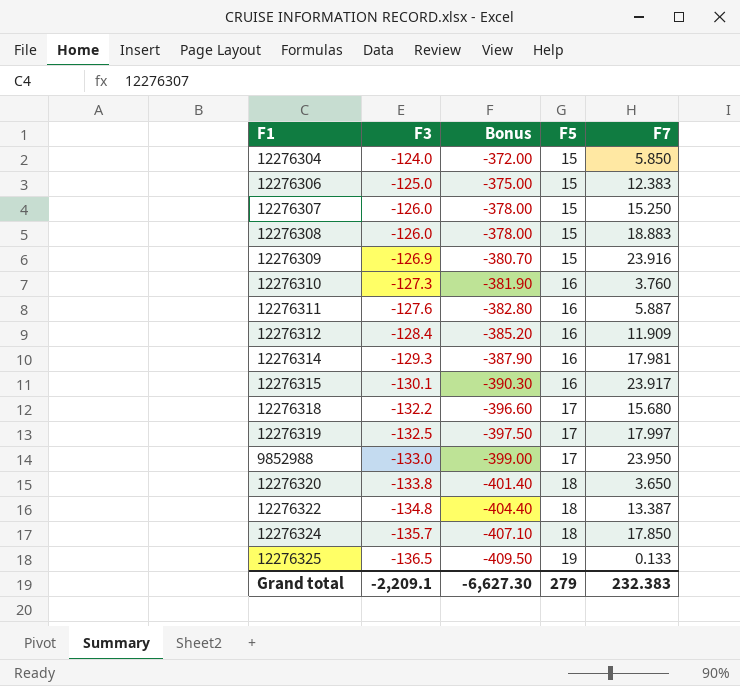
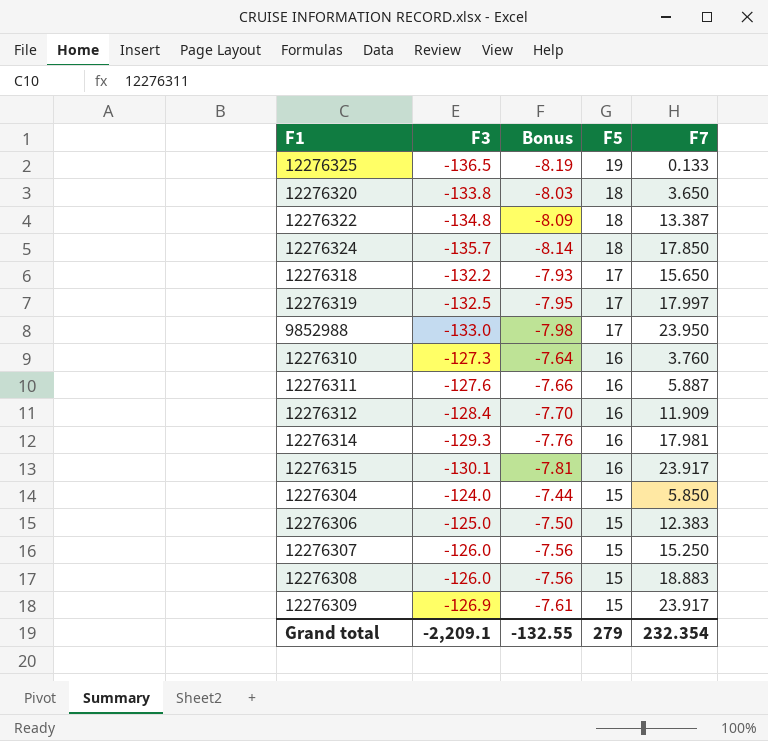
row order: F3 descending -> F5 descending
column Bonus | formula: [F3] * 3 -> [F3] * 0.06
12276318 | F7: 15.680 -> 15.650
12276309 | F7: 23.916 -> 23.917
Grand total | Bonus: -6,627.30 -> -132.55
Grand total | F7: 232.383 -> 232.354

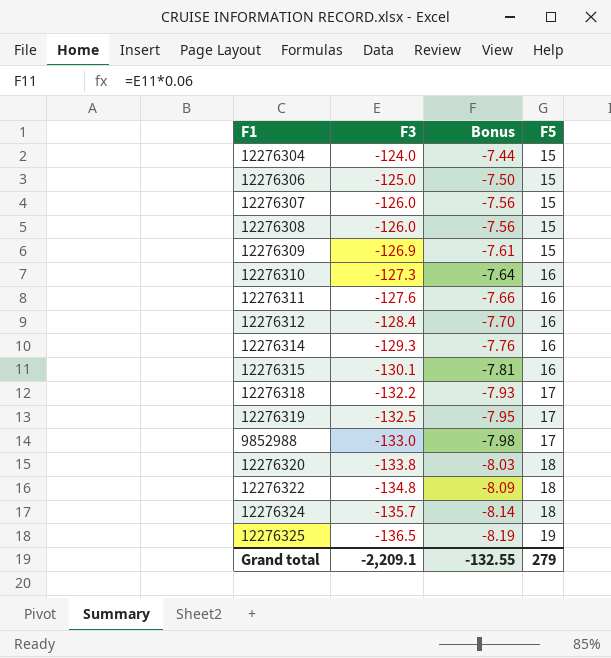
row order: F5 descending -> F3 descending
column F7 | position: 5 -> none

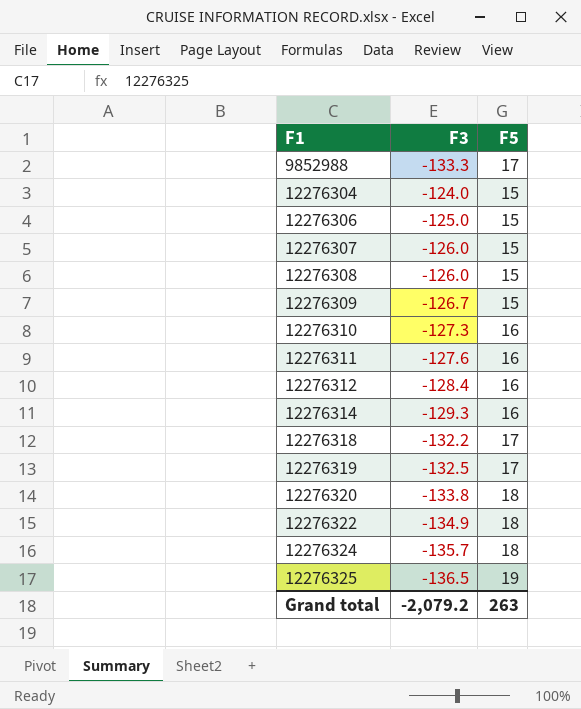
row order: F3 descending -> F1 ascending
column Bonus | formula: [F3] * 0.06 -> none
row 12276315: -130.1 | -7.81 | 16 -> none
9852988 | F3: -133.0 -> -133.3
12276309 | F3: -126.9 -> -126.7
12276322 | F3: -134.8 -> -134.9
Grand total | F3: -2,209.1 -> -2,079.2
Grand total | F5: 279 -> 263

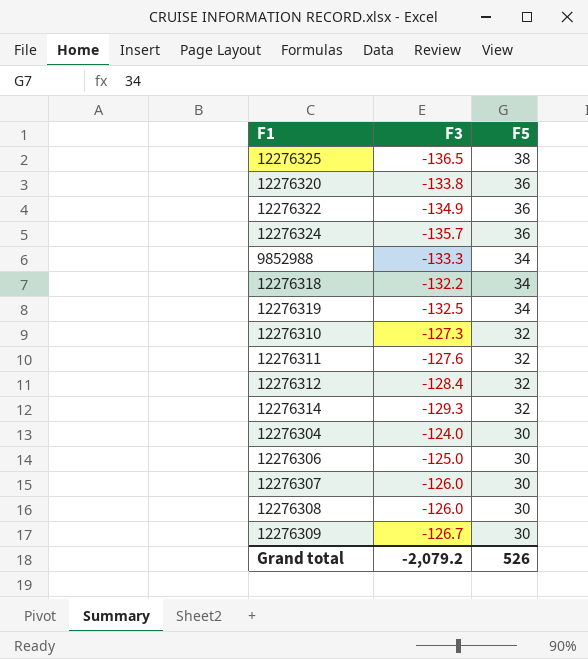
row order: F1 ascending -> F5 descending
12276325 | F5: 19 -> 38
12276320 | F5: 18 -> 36
12276322 | F5: 18 -> 36
12276324 | F5: 18 -> 36
9852988 | F5: 17 -> 34
12276318 | F5: 17 -> 34
12276319 | F5: 17 -> 34
12276310 | F5: 16 -> 32
12276311 | F5: 16 -> 32
12276312 | F5: 16 -> 32
12276314 | F5: 16 -> 32
12276304 | F5: 15 -> 30
12276306 | F5: 15 -> 30
12276307 | F5: 15 -> 30
12276308 | F5: 15 -> 30
12276309 | F5: 15 -> 30
Grand total | F5: 263 -> 526

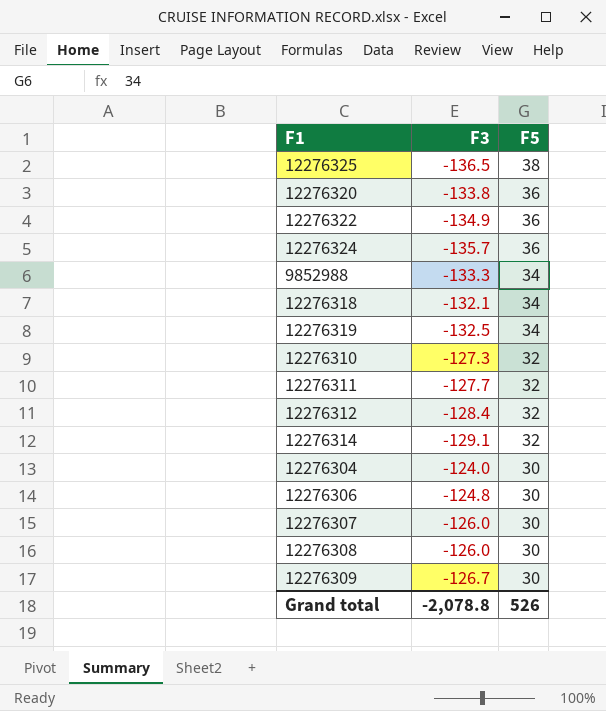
12276318 | F3: -132.2 -> -132.1
12276311 | F3: -127.6 -> -127.7
12276314 | F3: -129.3 -> -129.1
12276306 | F3: -125.0 -> -124.8
Grand total | F3: -2,079.2 -> -2,078.8

